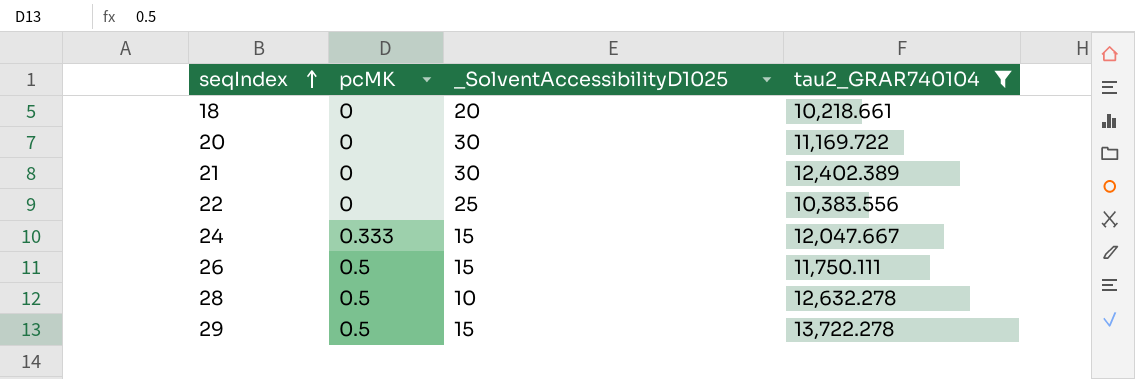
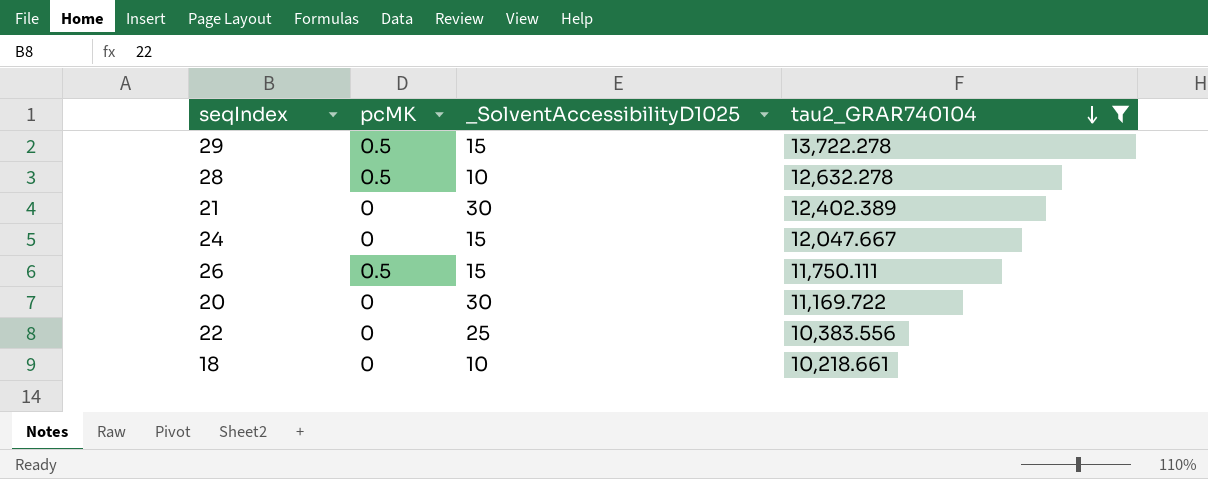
row order: seqIndex ascending -> tau2_GRAR740104 descending
24 | pcMK: 0.333 -> 0
18 | _SolventAccessibilityD1025: 20 -> 10

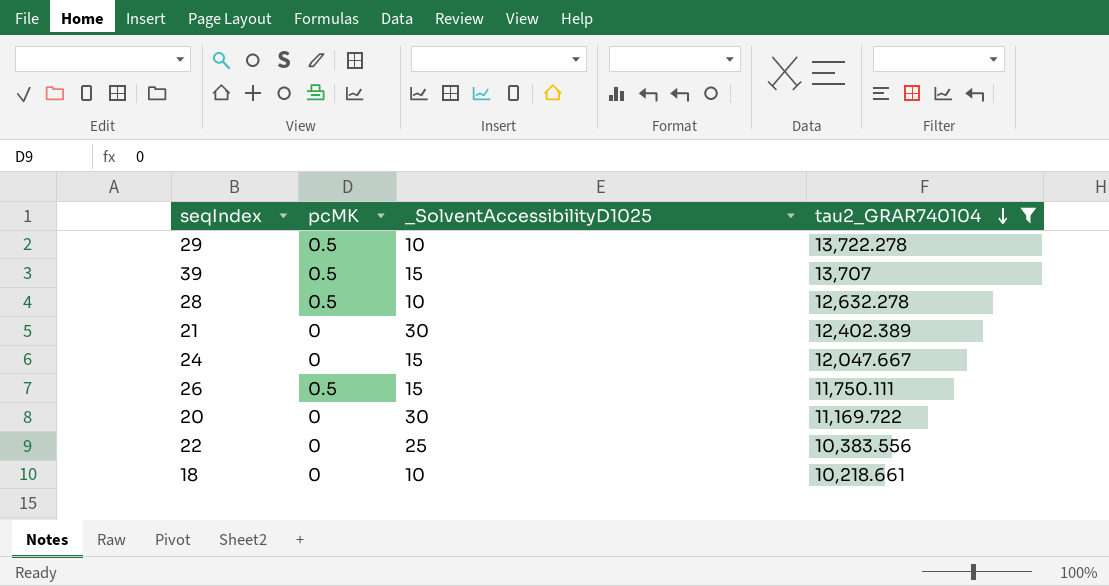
29 | _SolventAccessibilityD1025: 15 -> 10
row 39: none -> 0.5 | 15 | 13,707

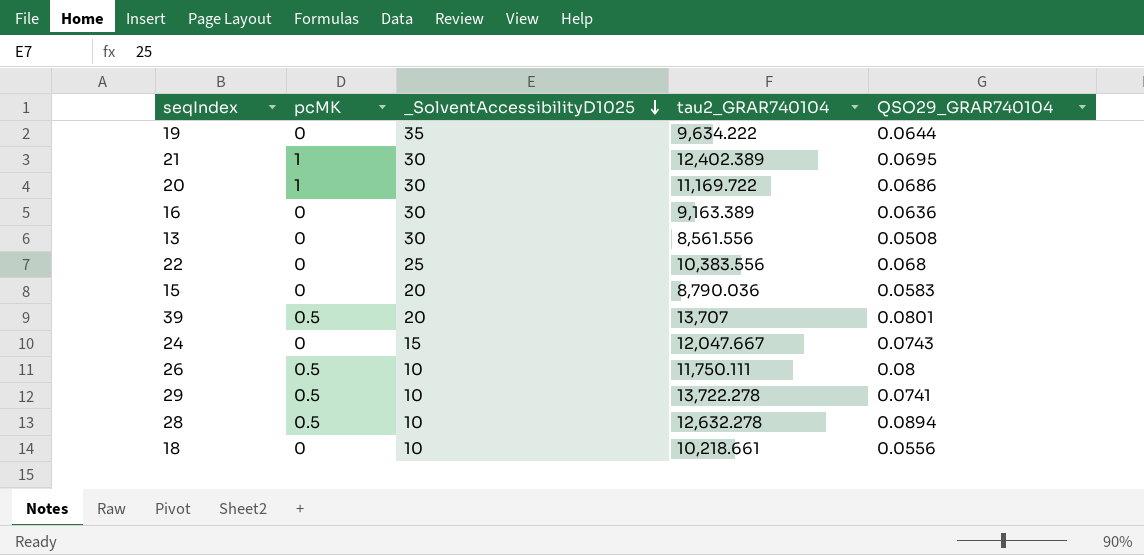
filter: tau2_GRAR740104 >= 10,218.661 -> none
row order: tau2_GRAR740104 descending -> _SolventAccessibilityD1025 descending
column QSO29_GRAR740104 | position: none -> 5
21 | pcMK: 0 -> 1
20 | pcMK: 0 -> 1
39 | _SolventAccessibilityD1025: 15 -> 20
26 | _SolventAccessibilityD1025: 15 -> 10

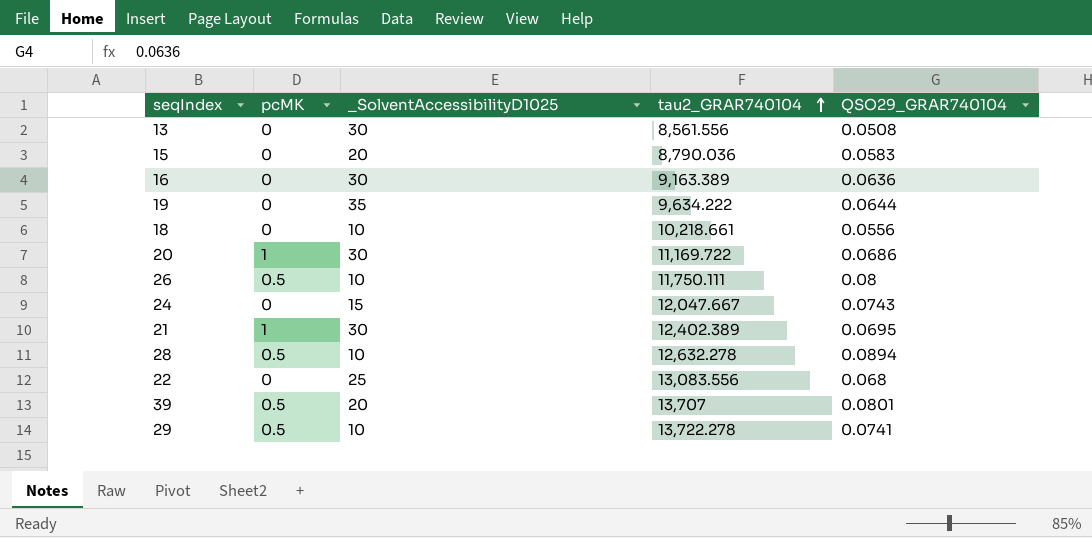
row order: _SolventAccessibilityD1025 descending -> tau2_GRAR740104 ascending
22 | tau2_GRAR740104: 10,383.556 -> 13,083.556

